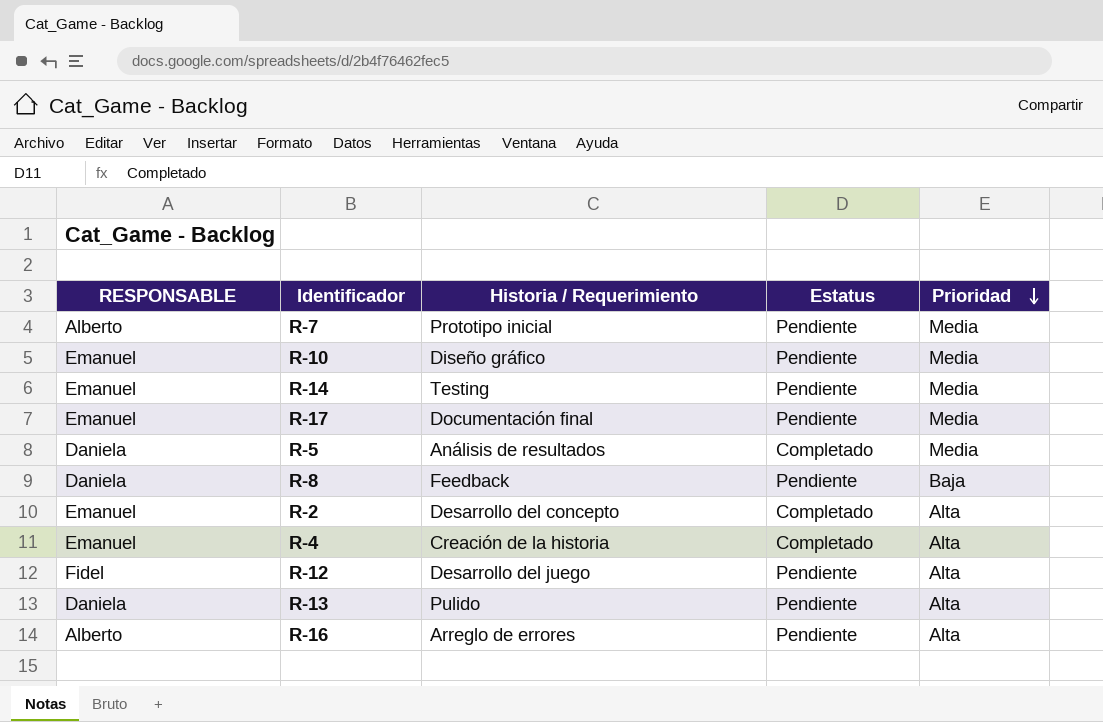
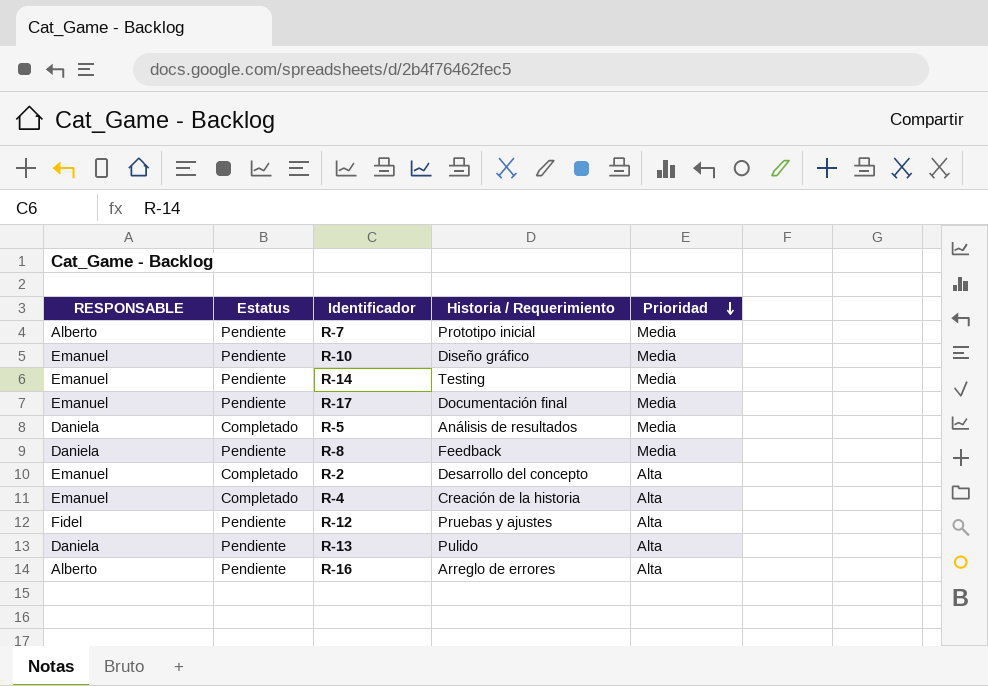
column Estatus | position: 4 -> 2
R-8 | Prioridad: Baja -> Media
R-12 | Historia / Requerimiento: Desarrollo del juego -> Pruebas y ajustes

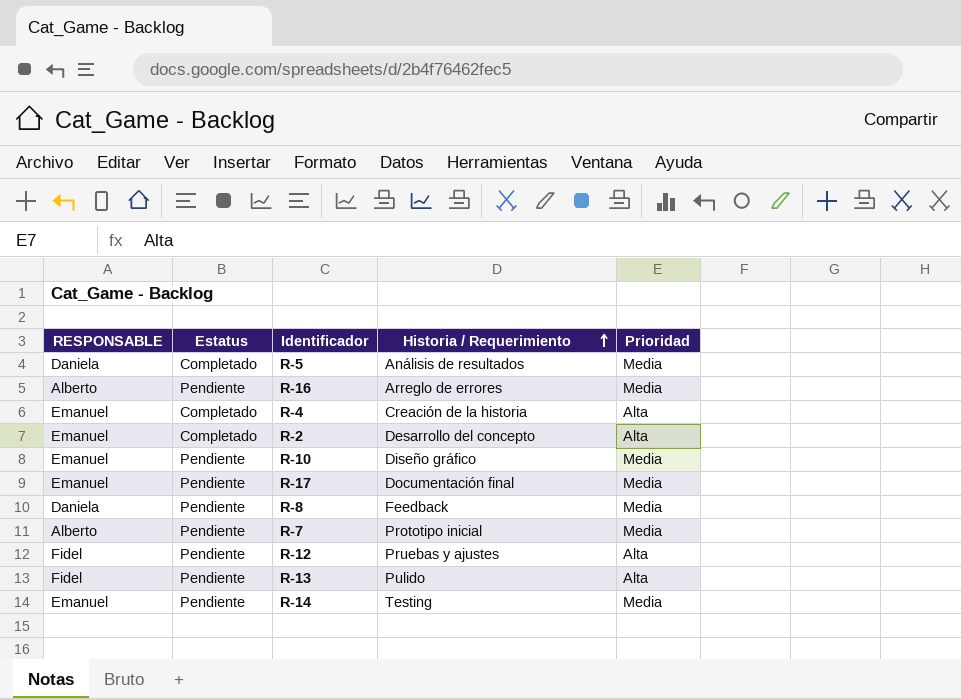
row order: Prioridad descending -> Historia / Requerimiento ascending
R-16 | Prioridad: Alta -> Media
R-13 | RESPONSABLE: Daniela -> Fidel

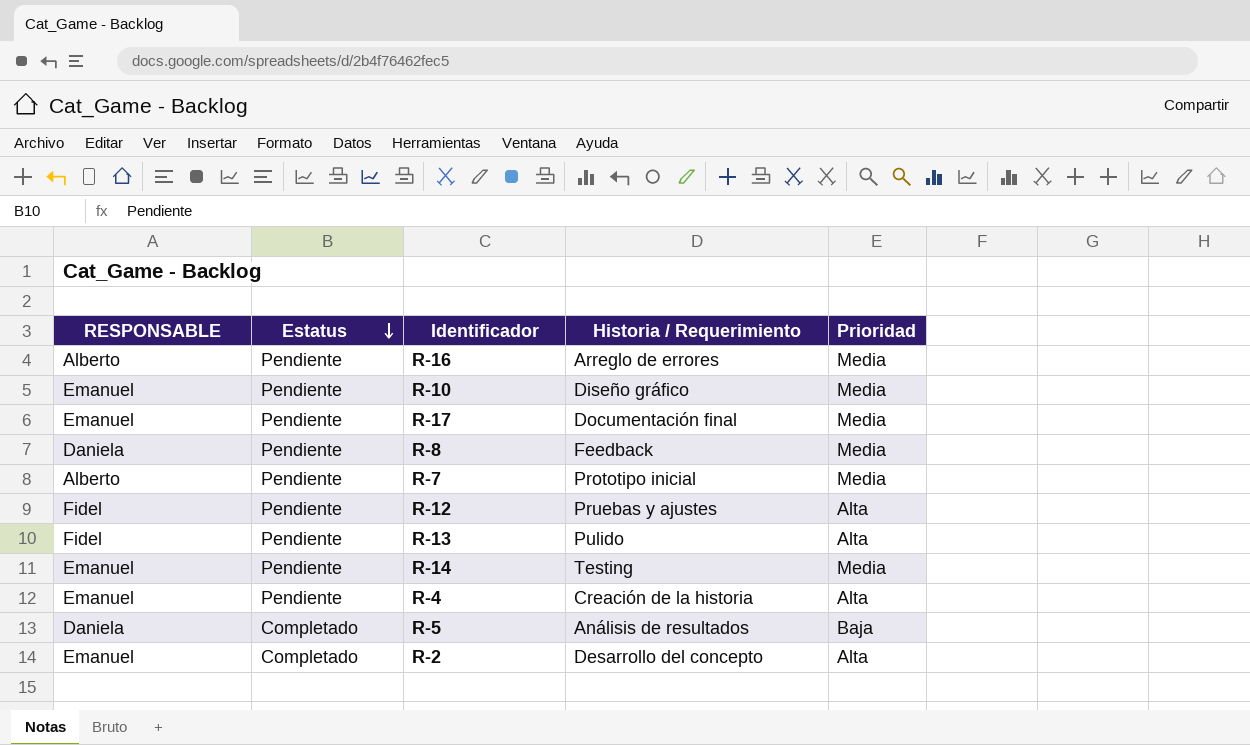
row order: Historia / Requerimiento ascending -> Estatus descending
R-4 | Estatus: Completado -> Pendiente
R-5 | Prioridad: Media -> Baja

